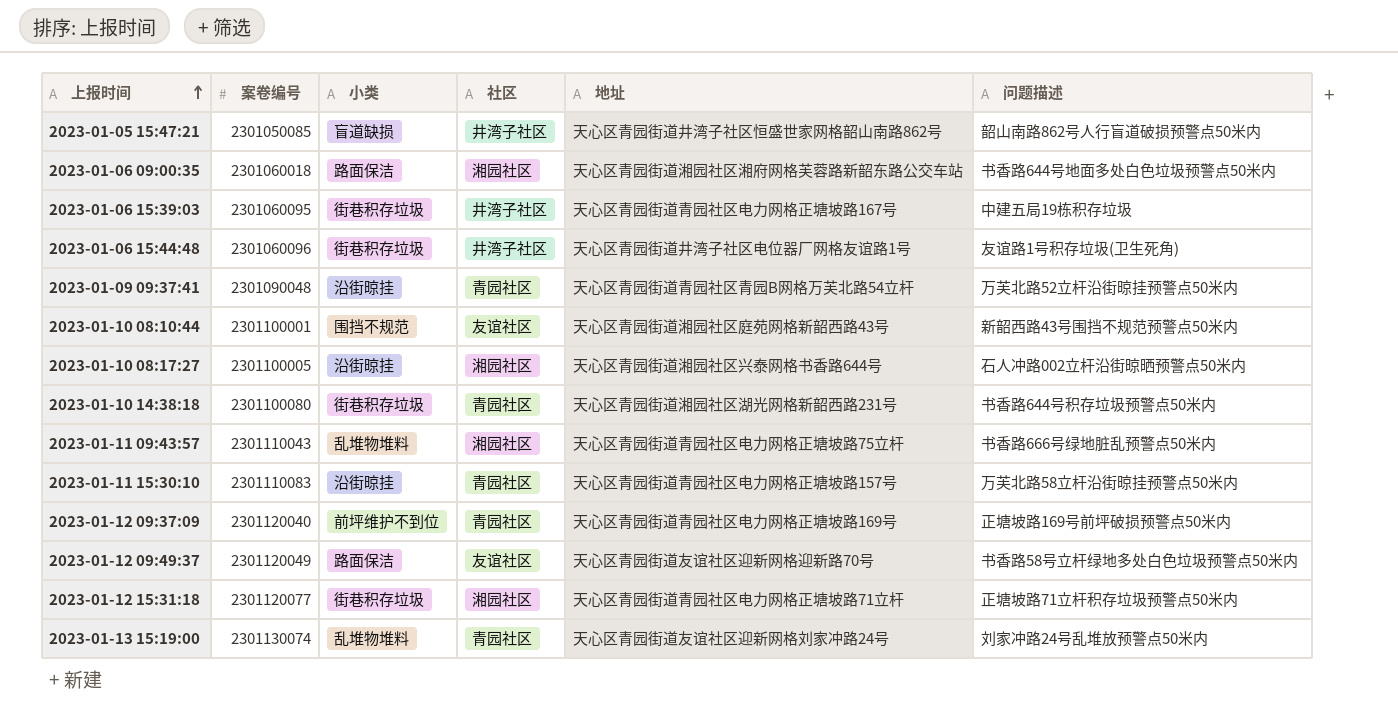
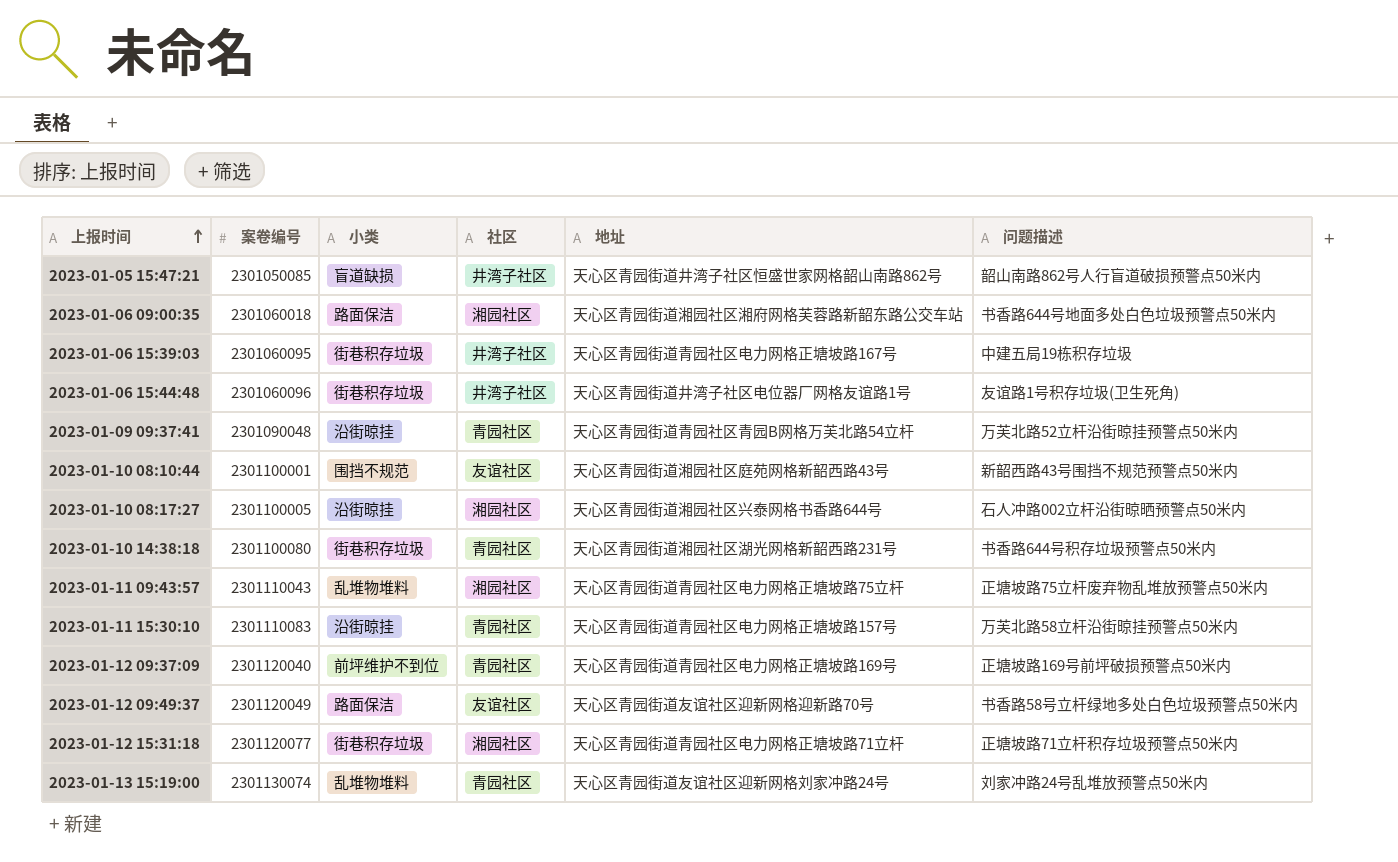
2023-01-11 09:43:57 | 问题描述: 书香路666号绿地脏乱预警点50米内 -> 正塘坡路75立杆废弃物乱堆放预警点50米内

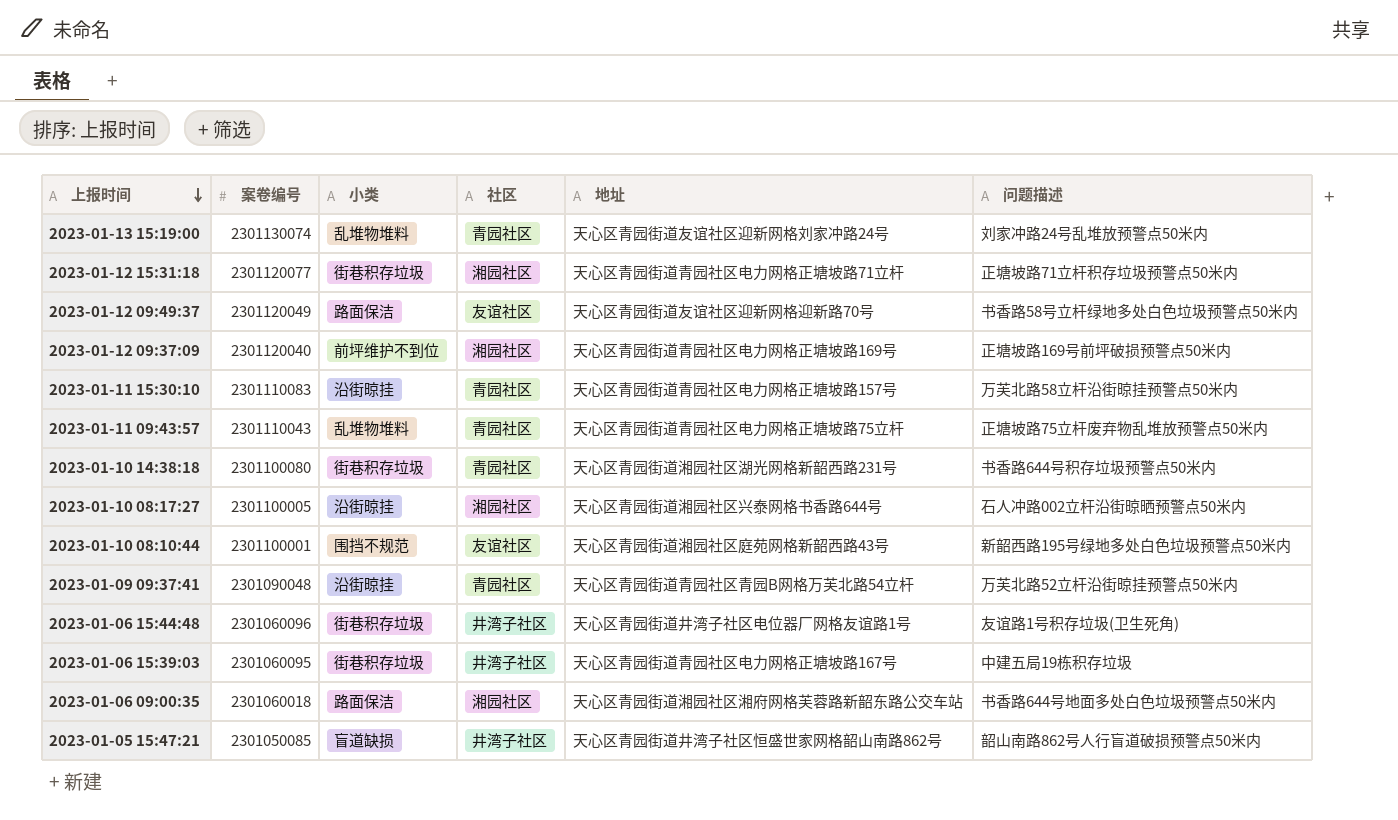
row order: 上报时间 ascending -> 上报时间 descending
2023-01-12 09:37:09 | 社区: 青园社区 -> 湘园社区
2023-01-11 09:43:57 | 社区: 湘园社区 -> 青园社区
2023-01-10 08:10:44 | 问题描述: 新韶西路43号围挡不规范预警点50米内 -> 新韶西路195号绿地多处白色垃圾预警点50米内

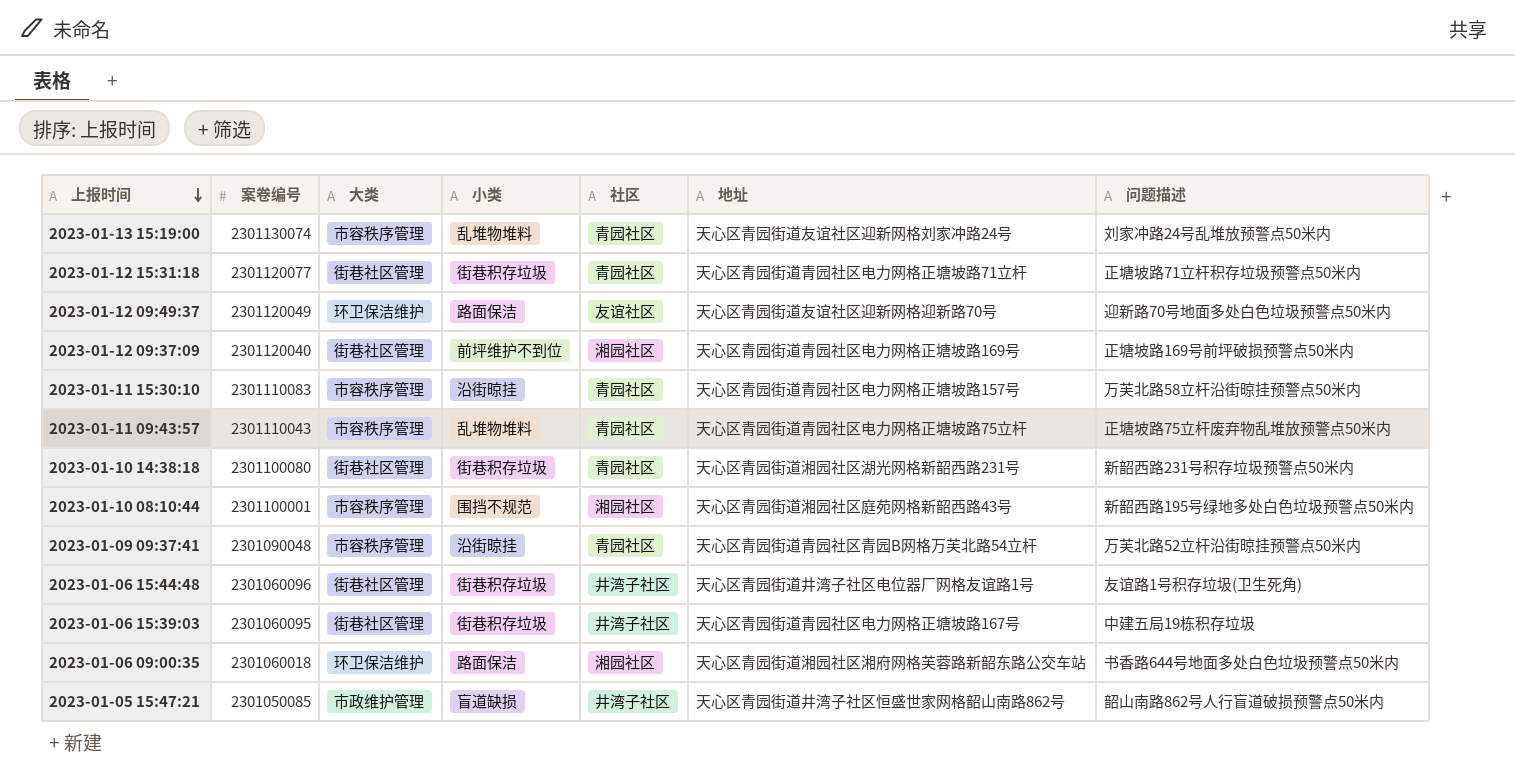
column 大类 | position: none -> 3
row 2023-01-10 08:17:27: 2301100005 | 沿街晾挂 | 湘园社区 | 天心区青园街道湘园社区兴泰网格书香路644号 | 石人冲路002立杆沿街晾晒预警点50米内 -> none
2023-01-12 15:31:18 | 社区: 湘园社区 -> 青园社区
2023-01-12 09:49:37 | 问题描述: 书香路58号立杆绿地多处白色垃圾预警点50米内 -> 迎新路70号地面多处白色垃圾预警点50米内
2023-01-10 14:38:18 | 问题描述: 书香路644号积存垃圾预警点50米内 -> 新韶西路231号积存垃圾预警点50米内
2023-01-10 08:10:44 | 社区: 友谊社区 -> 湘园社区

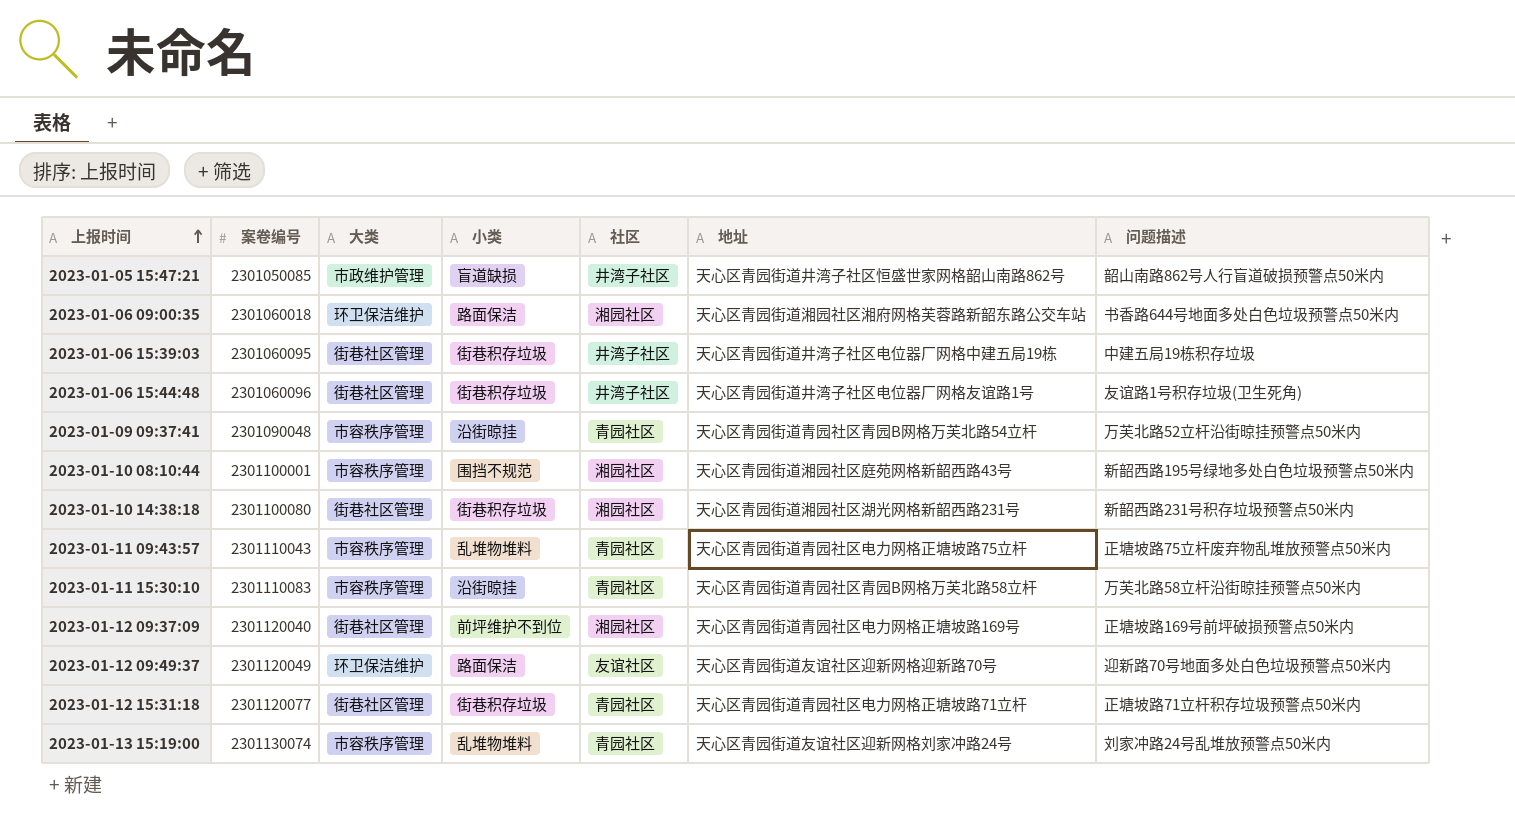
row order: 上报时间 descending -> 上报时间 ascending
2023-01-06 15:39:03 | 地址: 天心区青园街道青园社区电力网格正塘坡路167号 -> 天心区青园街道井湾子社区电位器厂网格中建五局19栋
2023-01-10 14:38:18 | 社区: 青园社区 -> 湘园社区
2023-01-11 15:30:10 | 地址: 天心区青园街道青园社区电力网格正塘坡路157号 -> 天心区青园街道青园社区青园B网格万芙北路58立杆

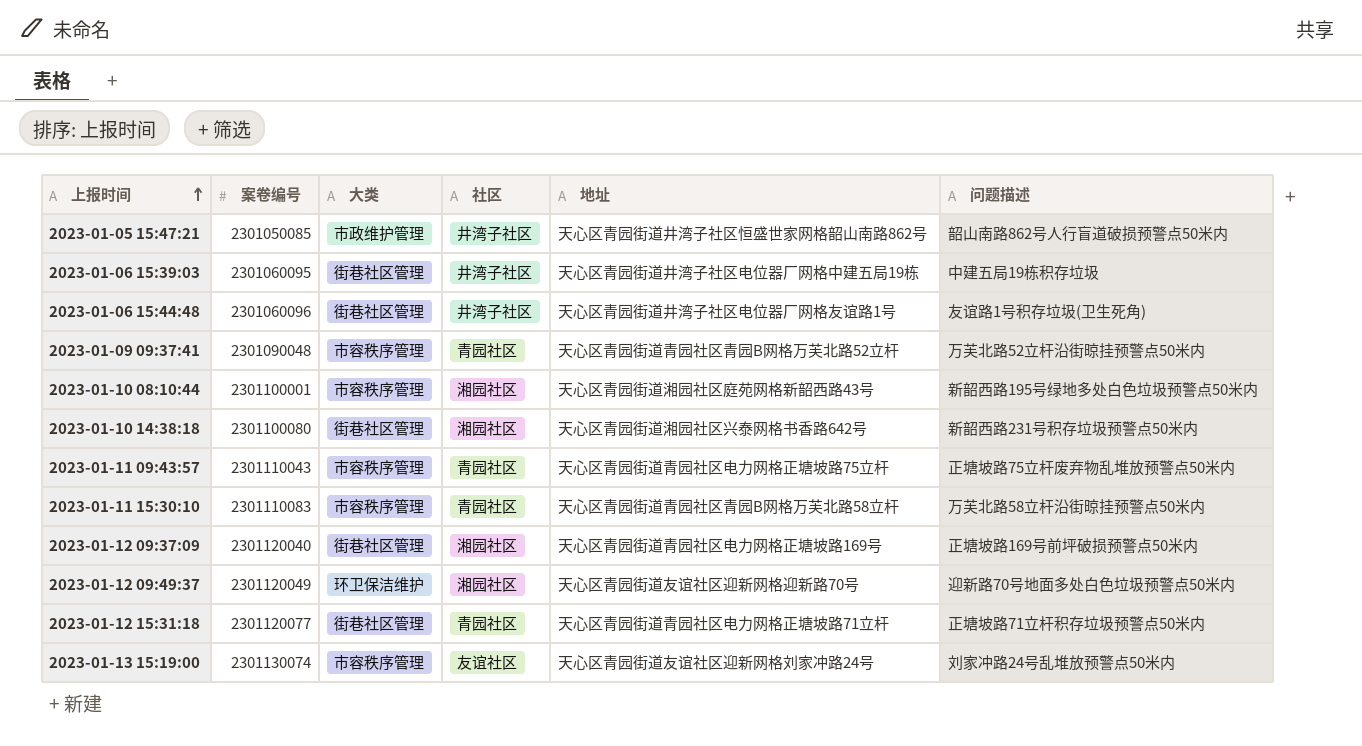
column 小类 | position: 4 -> none
row 2023-01-06 09:00:35: 2301060018 | 环卫保洁维护 | 路面保洁 | 湘园社区 | 天心区青园街道湘园社区湘府网格芙蓉路新韶东路公交车站 | 书香路644号地面多处白色垃圾预警点50米内 -> none
2023-01-09 09:37:41 | 地址: 天心区青园街道青园社区青园B网格万芙北路54立杆 -> 天心区青园街道青园社区青园B网格万芙北路52立杆
2023-01-10 14:38:18 | 地址: 天心区青园街道湘园社区湖光网格新韶西路231号 -> 天心区青园街道湘园社区兴泰网格书香路642号
2023-01-12 09:49:37 | 社区: 友谊社区 -> 湘园社区
2023-01-13 15:19:00 | 社区: 青园社区 -> 友谊社区

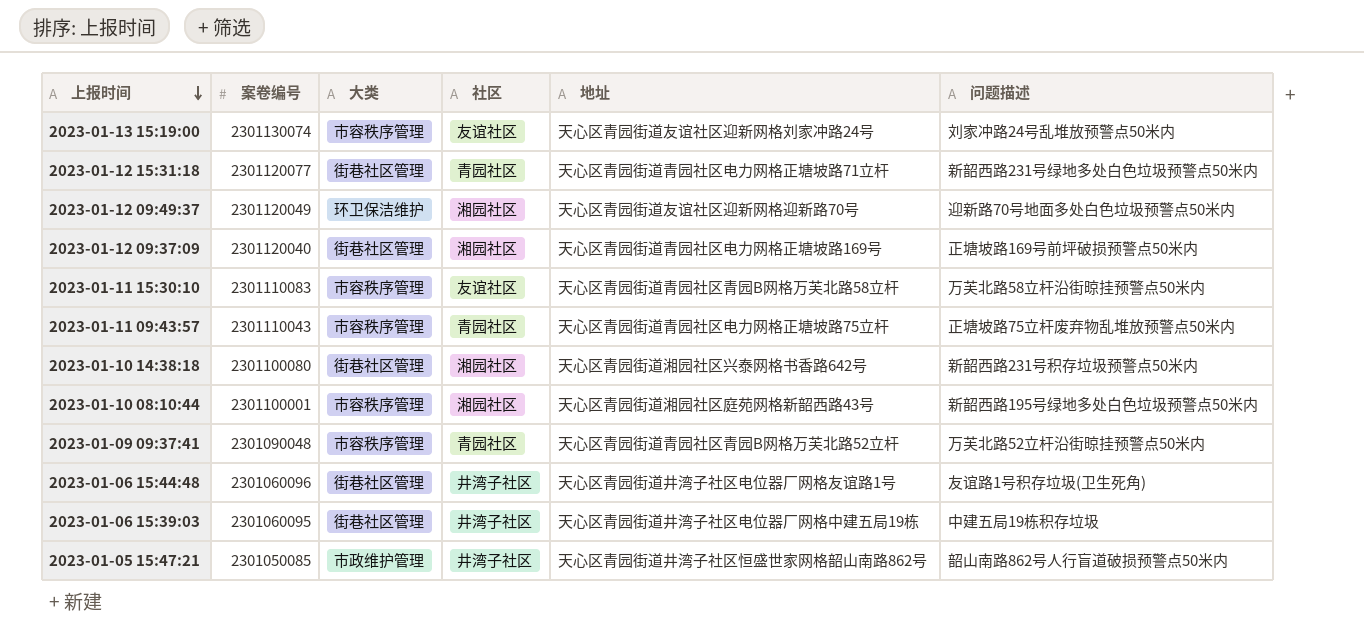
row order: 上报时间 ascending -> 上报时间 descending
2023-01-12 15:31:18 | 问题描述: 正塘坡路71立杆积存垃圾预警点50米内 -> 新韶西路231号绿地多处白色垃圾预警点50米内
2023-01-11 15:30:10 | 社区: 青园社区 -> 友谊社区

